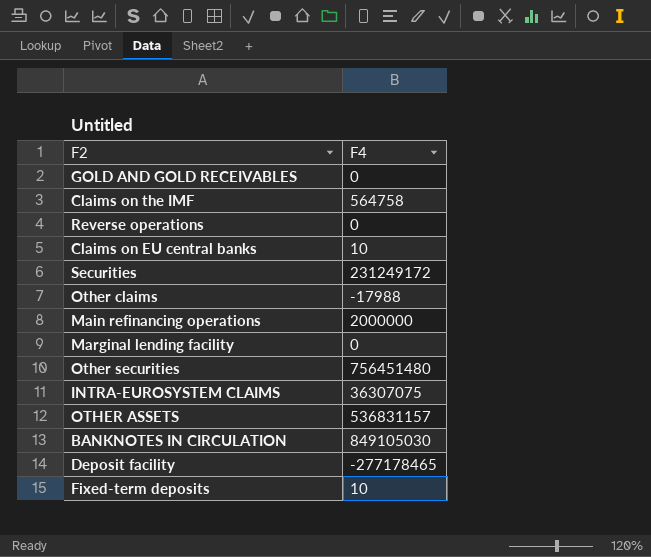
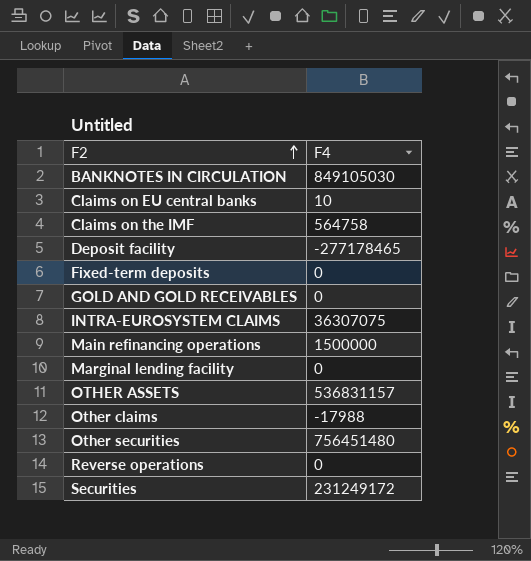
row order: none -> F2 ascending
Fixed-term deposits | F4: 10 -> 0
Main refinancing operations | F4: 2000000 -> 1500000

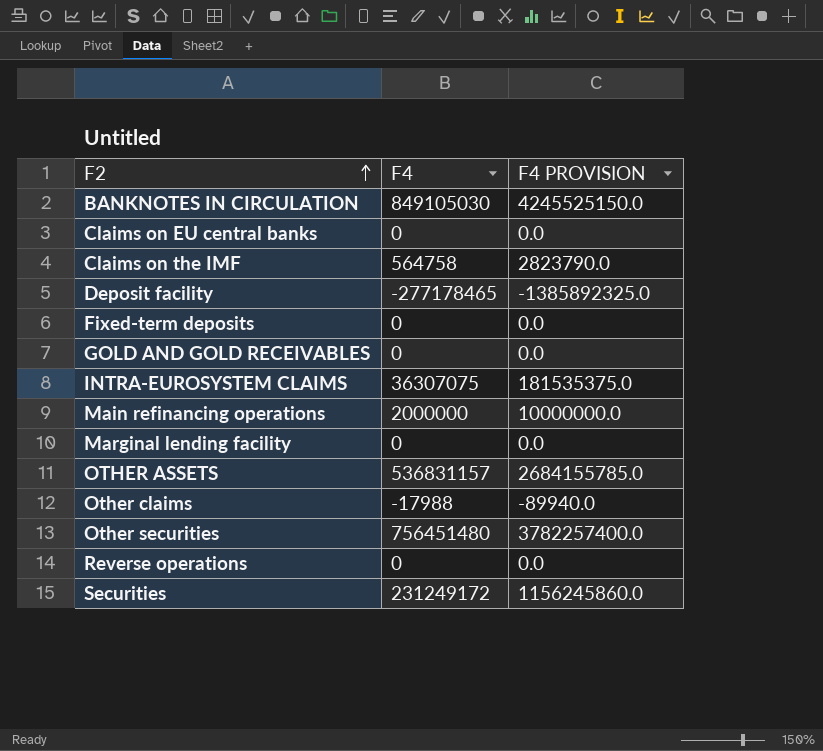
column F4 PROVISION | formula: none -> [F4] * 5
Claims on EU central banks | F4: 10 -> 0
Main refinancing operations | F4: 1500000 -> 2000000

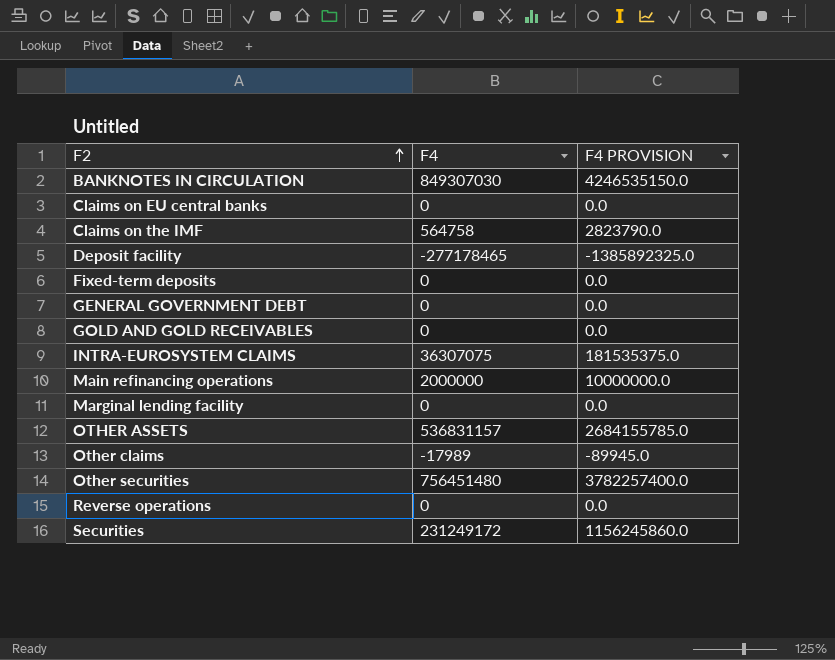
BANKNOTES IN CIRCULATION | F4: 849105030 -> 849307030
BANKNOTES IN CIRCULATION | F4 PROVISION: 4245525150.0 -> 4246535150.0
row GENERAL GOVERNMENT DEBT: none -> 0 | 0.0
Other claims | F4: -17988 -> -17989
Other claims | F4 PROVISION: -89940.0 -> -89945.0

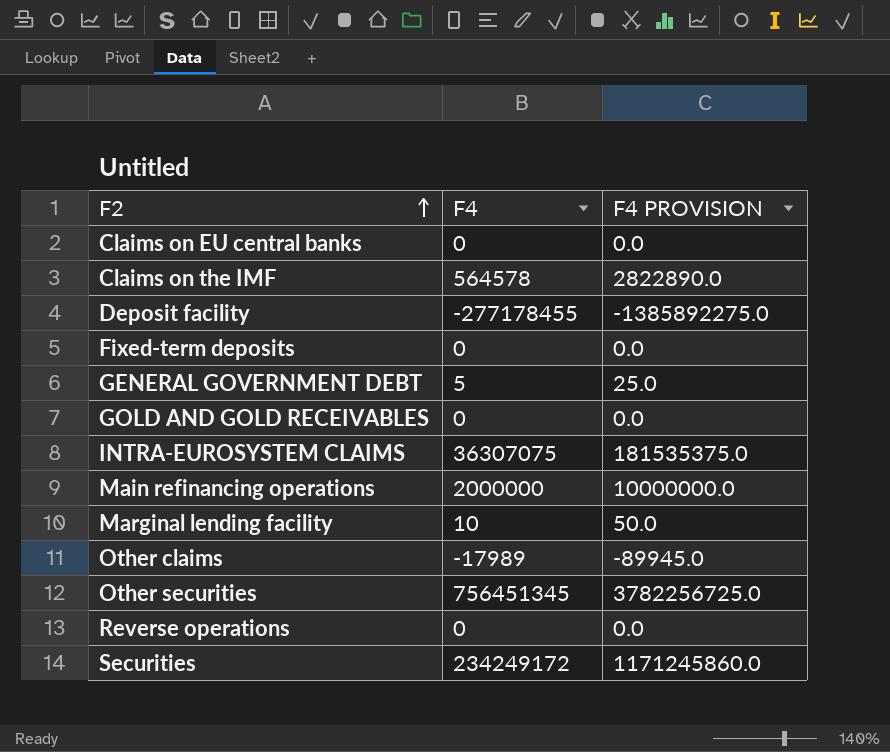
row BANKNOTES IN CIRCULATION: 849307030 | 4246535150.0 -> none
row OTHER ASSETS: 536831157 | 2684155785.0 -> none
Claims on the IMF | F4: 564758 -> 564578
Claims on the IMF | F4 PROVISION: 2823790.0 -> 2822890.0
Deposit facility | F4: -277178465 -> -277178455
Deposit facility | F4 PROVISION: -1385892325.0 -> -1385892275.0
GENERAL GOVERNMENT DEBT | F4: 0 -> 5
GENERAL GOVERNMENT DEBT | F4 PROVISION: 0.0 -> 25.0
Marginal lending facility | F4: 0 -> 10
Marginal lending facility | F4 PROVISION: 0.0 -> 50.0
Other securities | F4: 756451480 -> 756451345
Other securities | F4 PROVISION: 3782257400.0 -> 3782256725.0
Securities | F4: 231249172 -> 234249172
Securities | F4 PROVISION: 1156245860.0 -> 1171245860.0

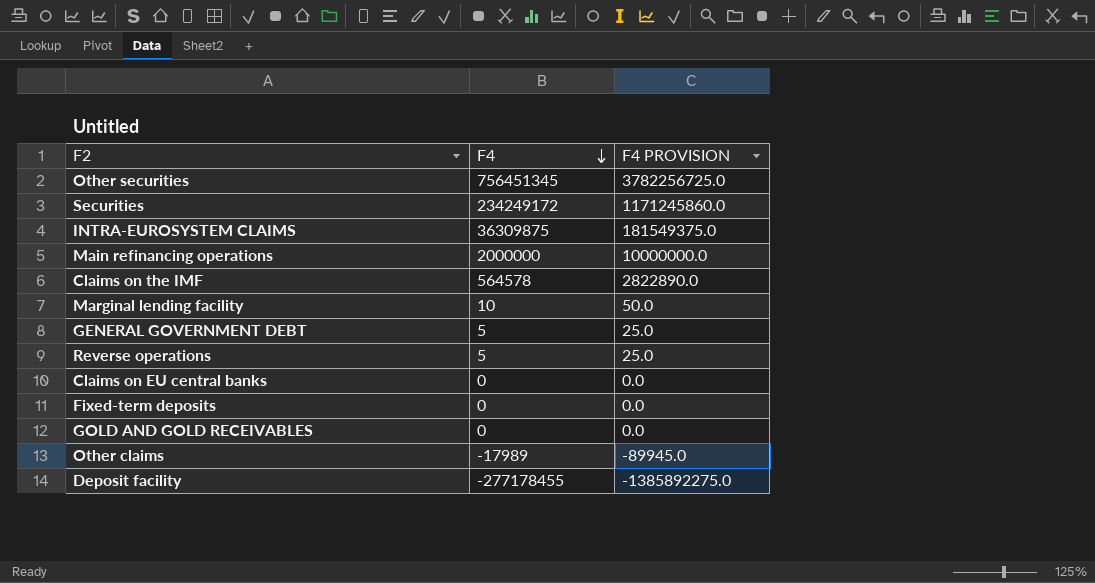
row order: F2 ascending -> F4 descending
INTRA-EUROSYSTEM CLAIMS | F4: 36307075 -> 36309875
INTRA-EUROSYSTEM CLAIMS | F4 PROVISION: 181535375.0 -> 181549375.0
Reverse operations | F4: 0 -> 5
Reverse operations | F4 PROVISION: 0.0 -> 25.0

